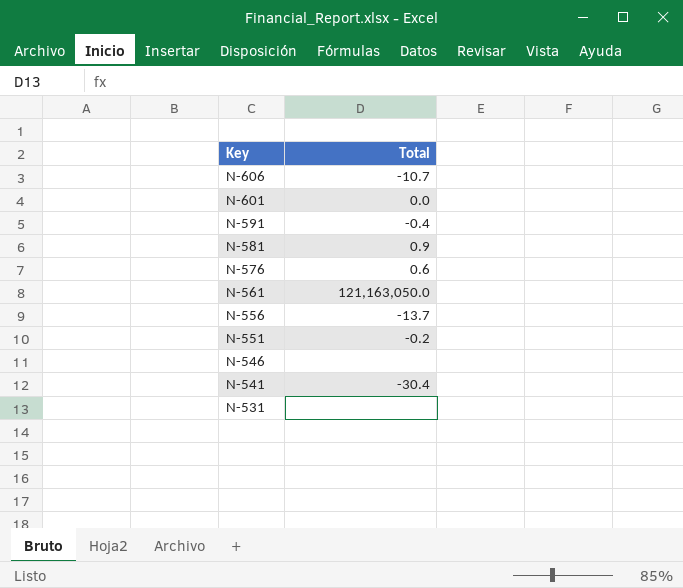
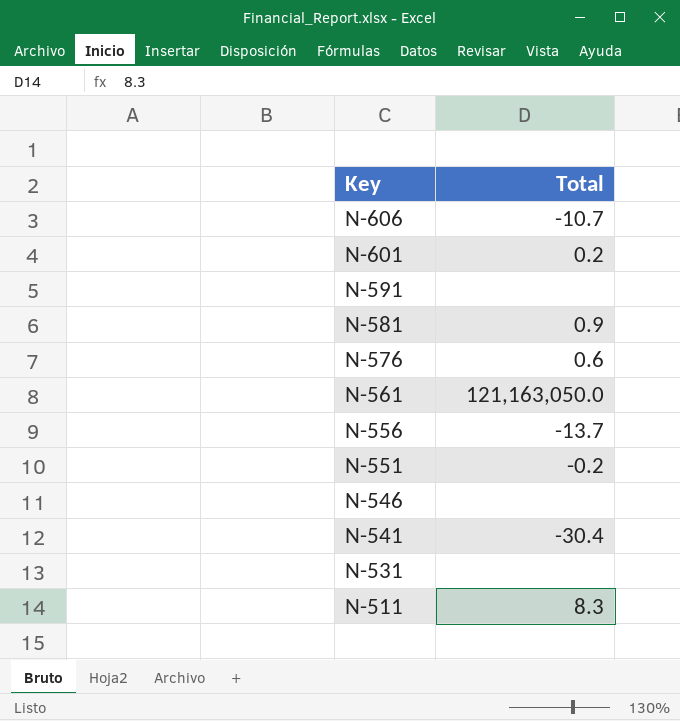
N-601 | Total: 0.0 -> 0.2
N-591 | Total: -0.4 -> none
row N-511: none -> 8.3

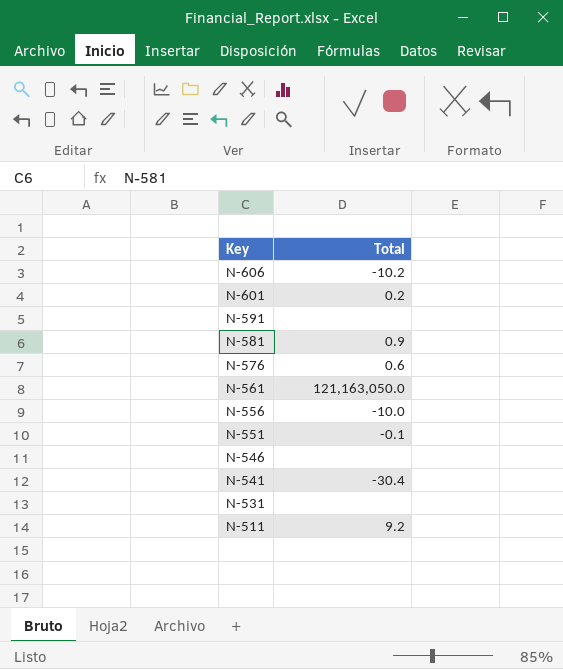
N-606 | Total: -10.7 -> -10.2
N-556 | Total: -13.7 -> -10.0
N-551 | Total: -0.2 -> -0.1
N-511 | Total: 8.3 -> 9.2

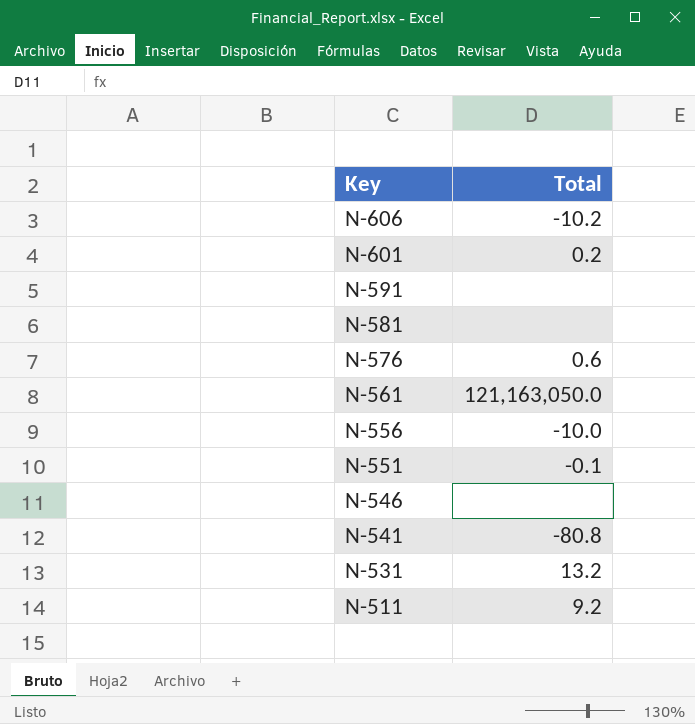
N-581 | Total: 0.9 -> none
N-541 | Total: -30.4 -> -80.8
N-531 | Total: none -> 13.2

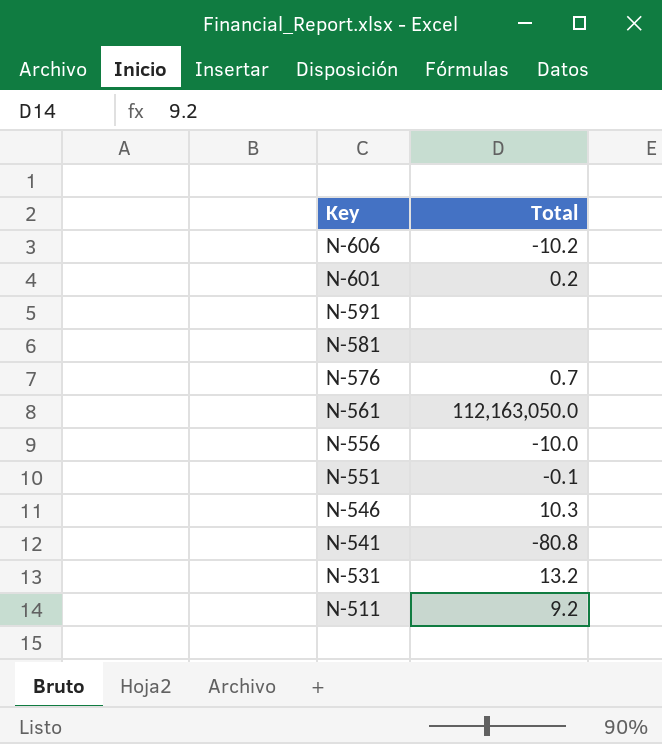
N-576 | Total: 0.6 -> 0.7
N-561 | Total: 121,163,050.0 -> 112,163,050.0
N-546 | Total: none -> 10.3

